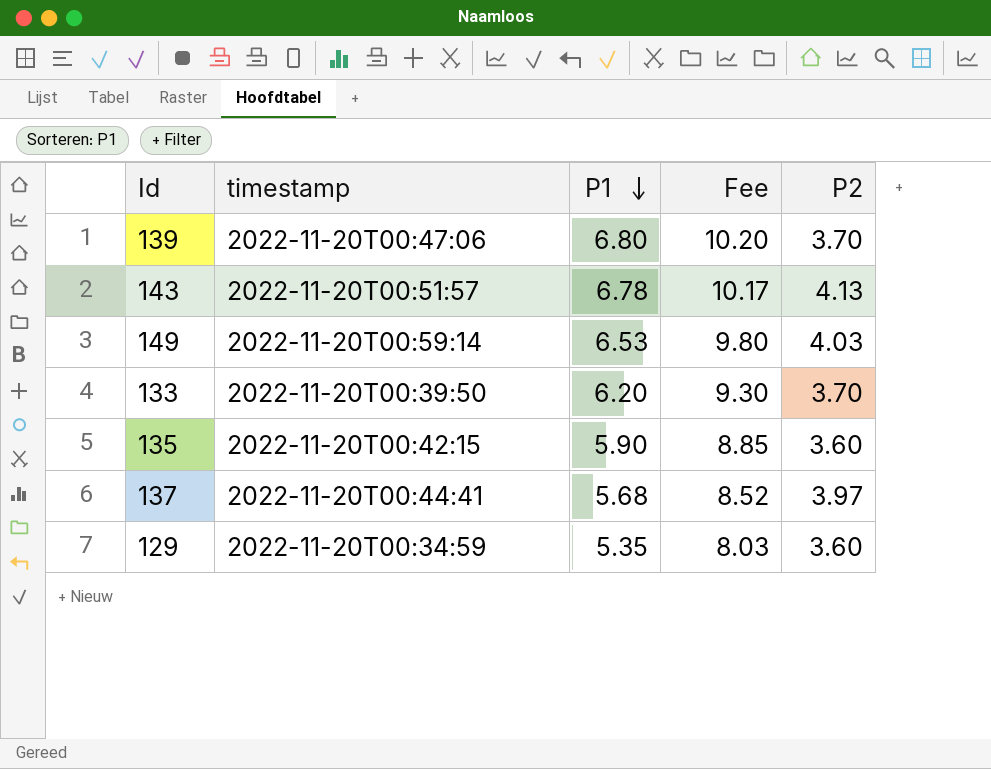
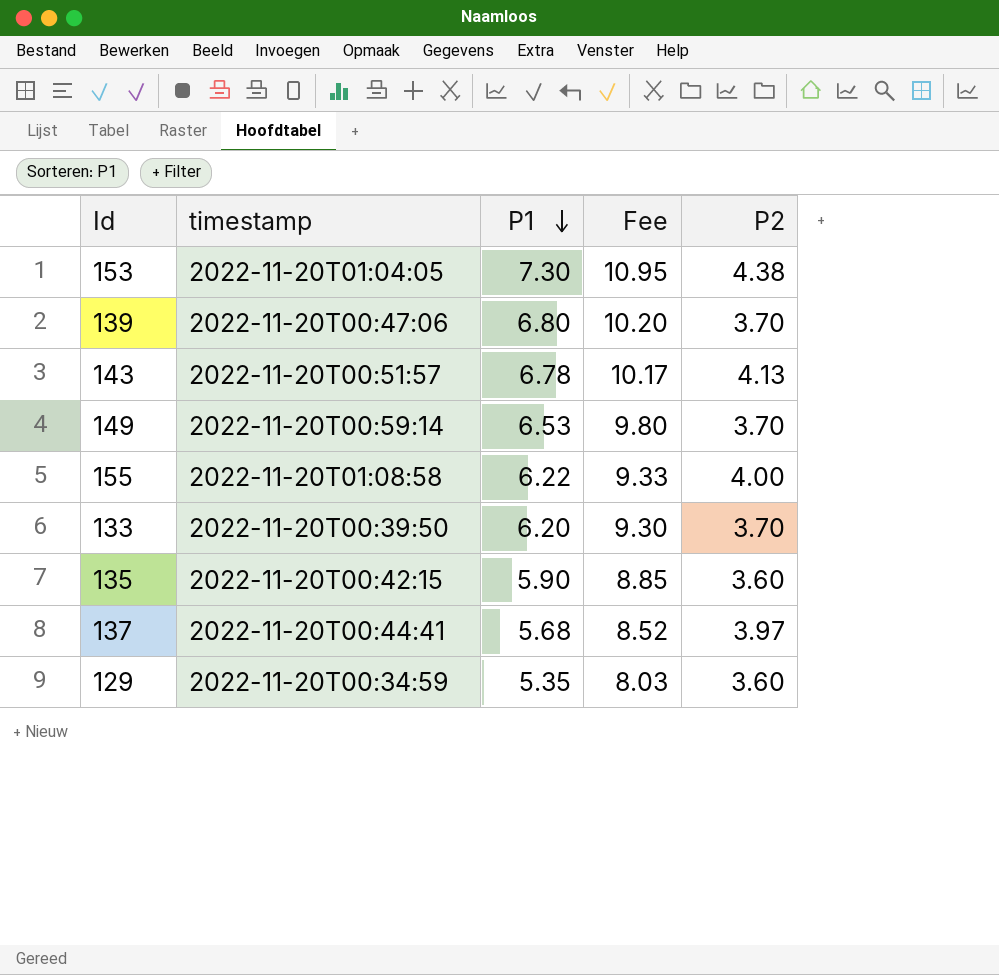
row 153: none -> 2022-11-20T01:04:05 | 7.30 | 10.95 | 4.38
149 | P2: 4.03 -> 3.70
row 155: none -> 2022-11-20T01:08:58 | 6.22 | 9.33 | 4.00

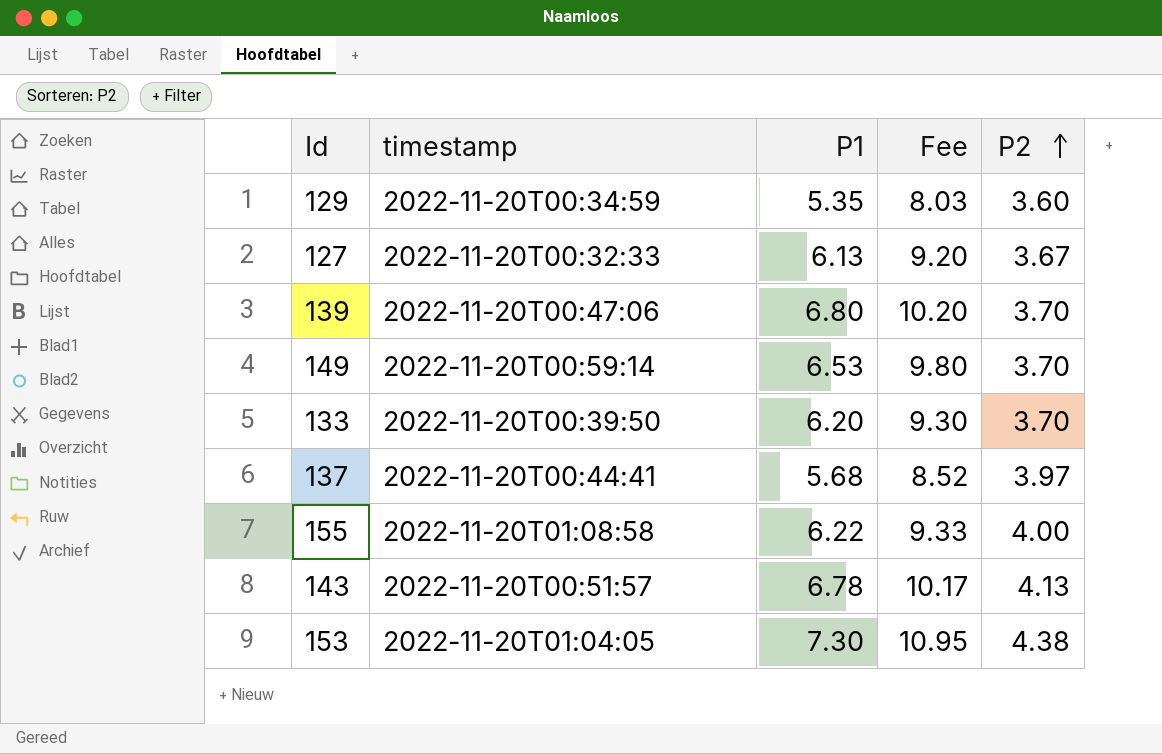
row order: P1 descending -> P2 ascending
row 135: 2022-11-20T00:42:15 | 5.90 | 8.85 | 3.60 -> none
row 127: none -> 2022-11-20T00:32:33 | 6.13 | 9.20 | 3.67

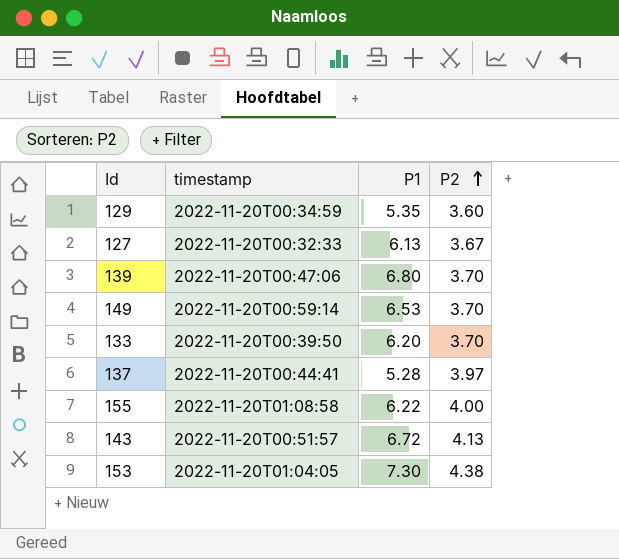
column Fee | formula: [P1] * 1.5 -> none
137 | P1: 5.68 -> 5.28
143 | P1: 6.78 -> 6.72

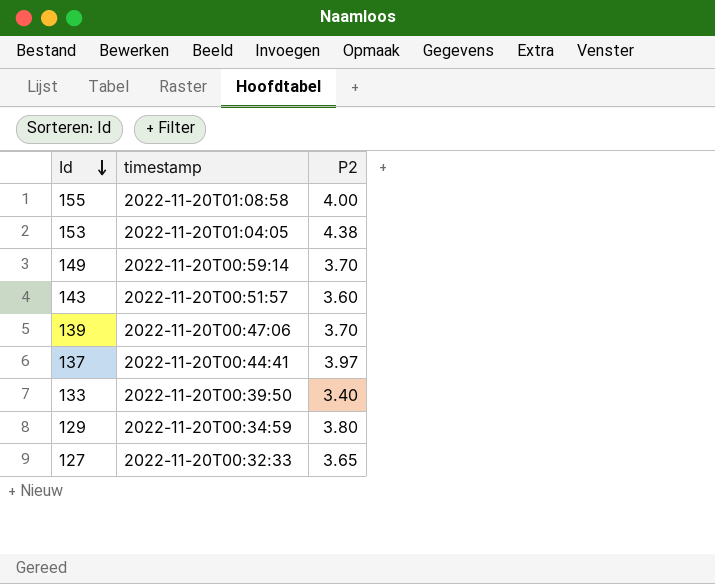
row order: P2 ascending -> Id descending
column P1 | position: 3 -> none
143 | P2: 4.13 -> 3.60
133 | P2: 3.70 -> 3.40
129 | P2: 3.60 -> 3.80
127 | P2: 3.67 -> 3.65

